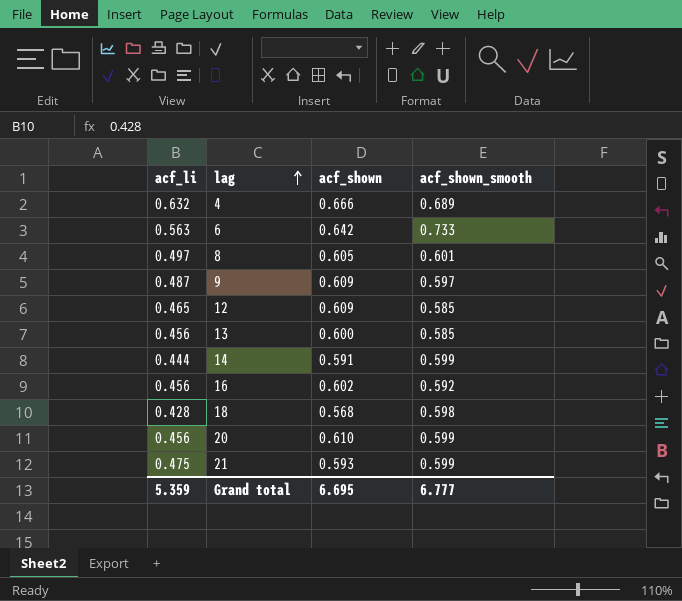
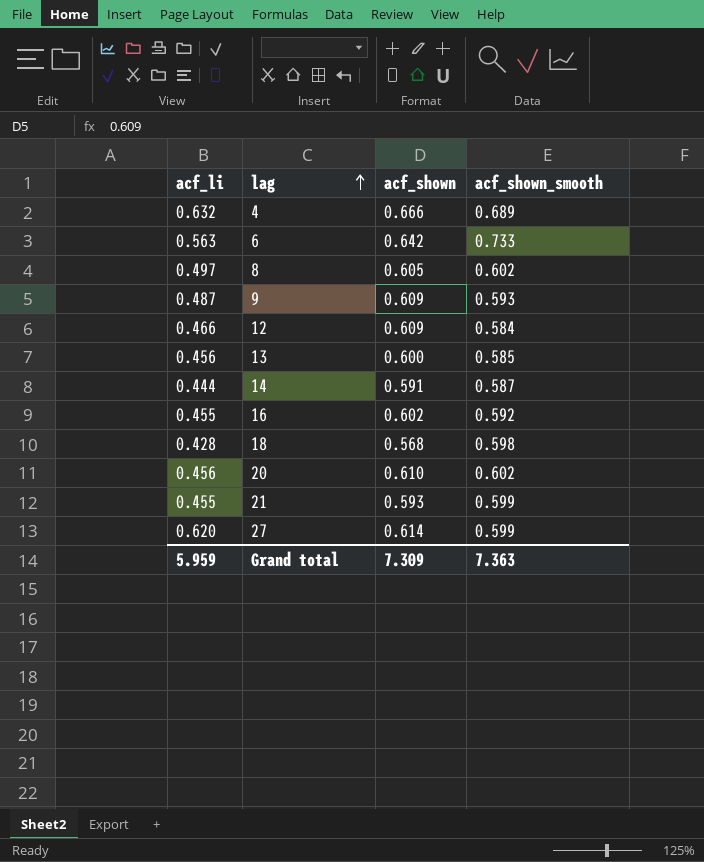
8 | acf_shown_smooth: 0.601 -> 0.602
9 | acf_shown_smooth: 0.597 -> 0.593
12 | acf_li: 0.465 -> 0.466
12 | acf_shown_smooth: 0.585 -> 0.584
14 | acf_shown_smooth: 0.599 -> 0.587
16 | acf_li: 0.456 -> 0.455
20 | acf_shown_smooth: 0.599 -> 0.602
21 | acf_li: 0.475 -> 0.455
row 27: none -> 0.620 | 0.614 | 0.599
Grand total | acf_li: 5.359 -> 5.959
Grand total | acf_shown: 6.695 -> 7.309
Grand total | acf_shown_smooth: 6.777 -> 7.363

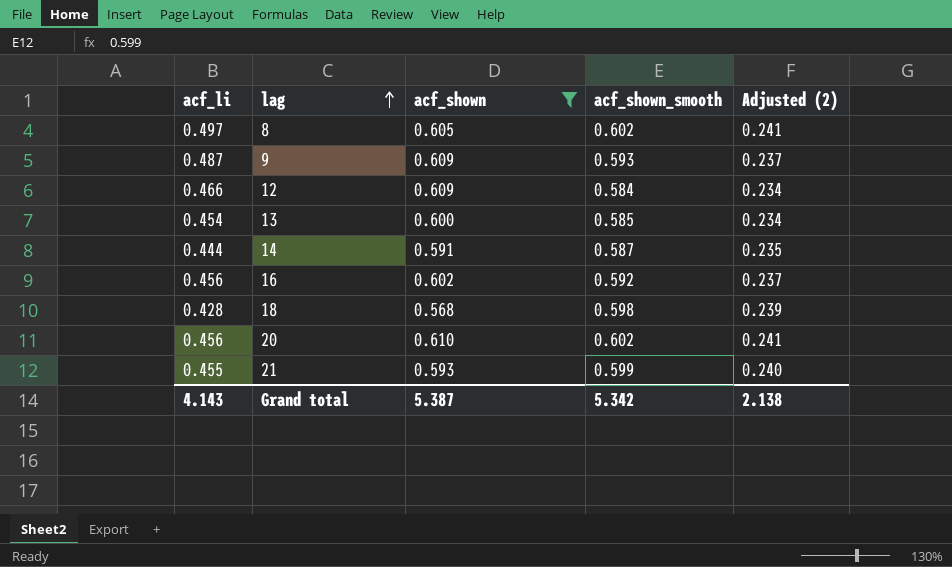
filter: none -> acf_shown <= 0.610
column Adjusted (2) | formula: none -> [acf_shown_smooth] * 0.4
13 | acf_li: 0.456 -> 0.454
16 | acf_li: 0.455 -> 0.456
Grand total | acf_li: 5.959 -> 4.143
Grand total | acf_shown: 7.309 -> 5.387
Grand total | acf_shown_smooth: 7.363 -> 5.342

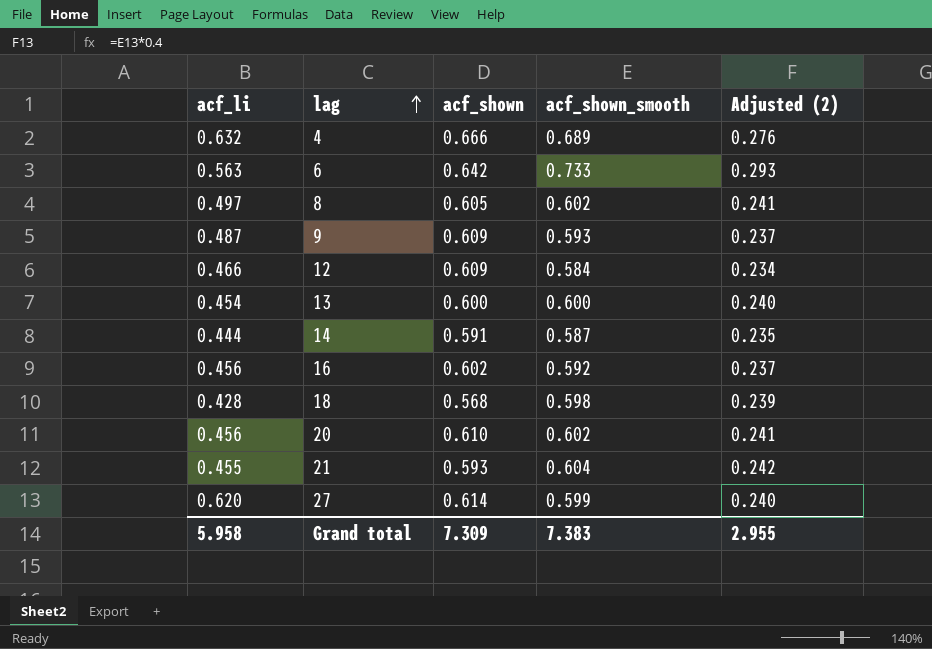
filter: acf_shown <= 0.610 -> none
13 | acf_shown_smooth: 0.585 -> 0.600
13 | Adjusted (2): 0.234 -> 0.240
21 | acf_shown_smooth: 0.599 -> 0.604
21 | Adjusted (2): 0.240 -> 0.242
Grand total | acf_li: 4.143 -> 5.958
Grand total | acf_shown: 5.387 -> 7.309
Grand total | acf_shown_smooth: 5.342 -> 7.383
Grand total | Adjusted (2): 2.138 -> 2.955

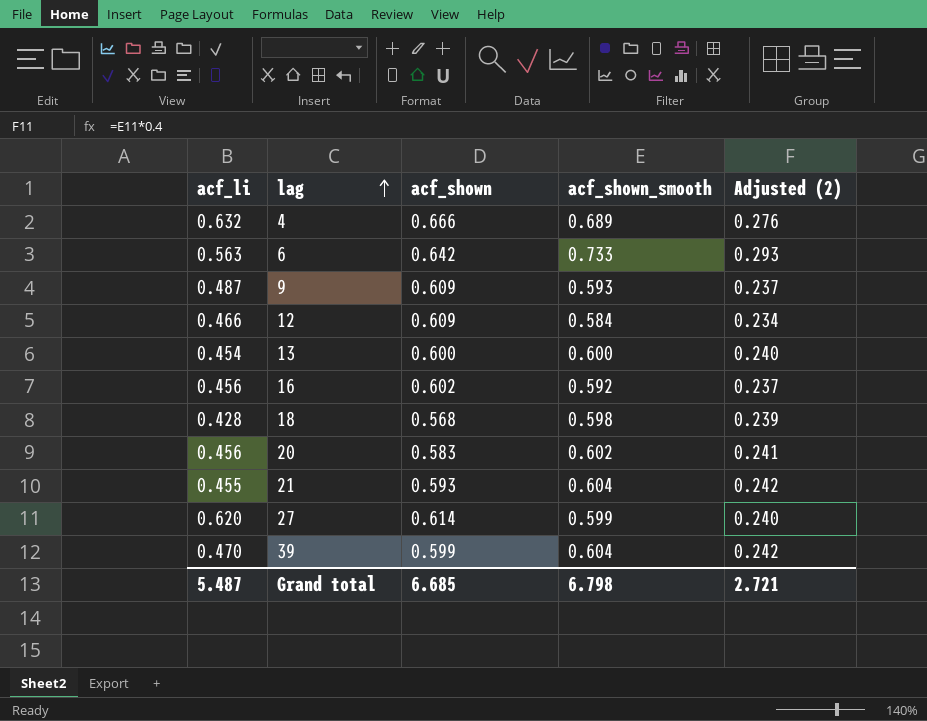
row 8: 0.497 | 0.605 | 0.602 | 0.241 -> none
row 14: 0.444 | 0.591 | 0.587 | 0.235 -> none
20 | acf_shown: 0.610 -> 0.583
row 39: none -> 0.470 | 0.599 | 0.604 | 0.242
Grand total | acf_li: 5.958 -> 5.487
Grand total | acf_shown: 7.309 -> 6.685
Grand total | acf_shown_smooth: 7.383 -> 6.798
Grand total | Adjusted (2): 2.955 -> 2.721

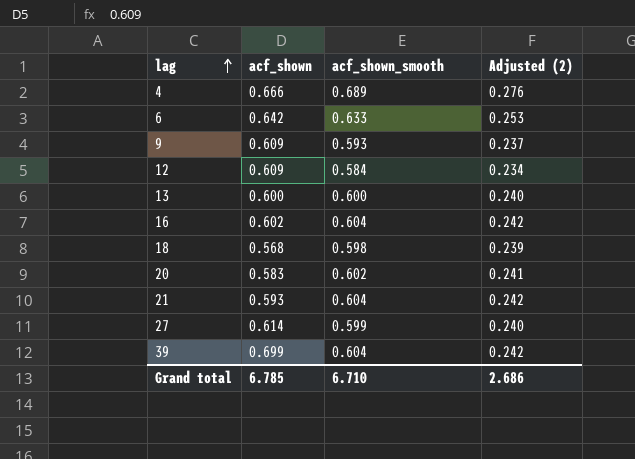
column acf_li | position: 1 -> none
6 | acf_shown_smooth: 0.733 -> 0.633
6 | Adjusted (2): 0.293 -> 0.253
16 | acf_shown_smooth: 0.592 -> 0.604
16 | Adjusted (2): 0.237 -> 0.242
39 | acf_shown: 0.599 -> 0.699
Grand total | acf_shown: 6.685 -> 6.785
Grand total | acf_shown_smooth: 6.798 -> 6.710
Grand total | Adjusted (2): 2.721 -> 2.686

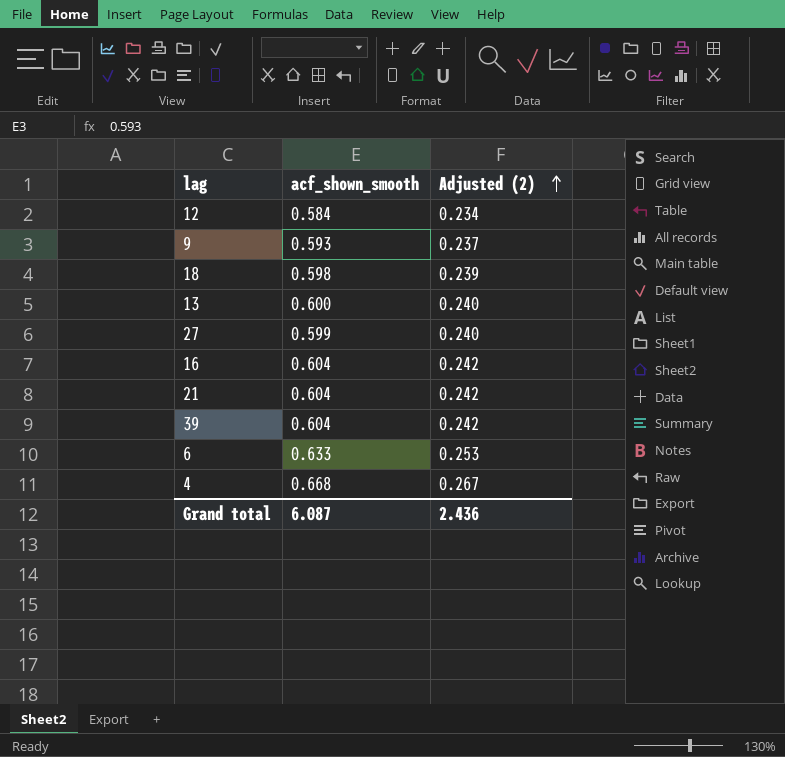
row order: lag ascending -> Adjusted (2) ascending
column acf_shown | position: 2 -> none
row 20: 0.583 | 0.602 | 0.241 -> none
4 | acf_shown_smooth: 0.689 -> 0.668
4 | Adjusted (2): 0.276 -> 0.267
Grand total | acf_shown_smooth: 6.710 -> 6.087
Grand total | Adjusted (2): 2.686 -> 2.436

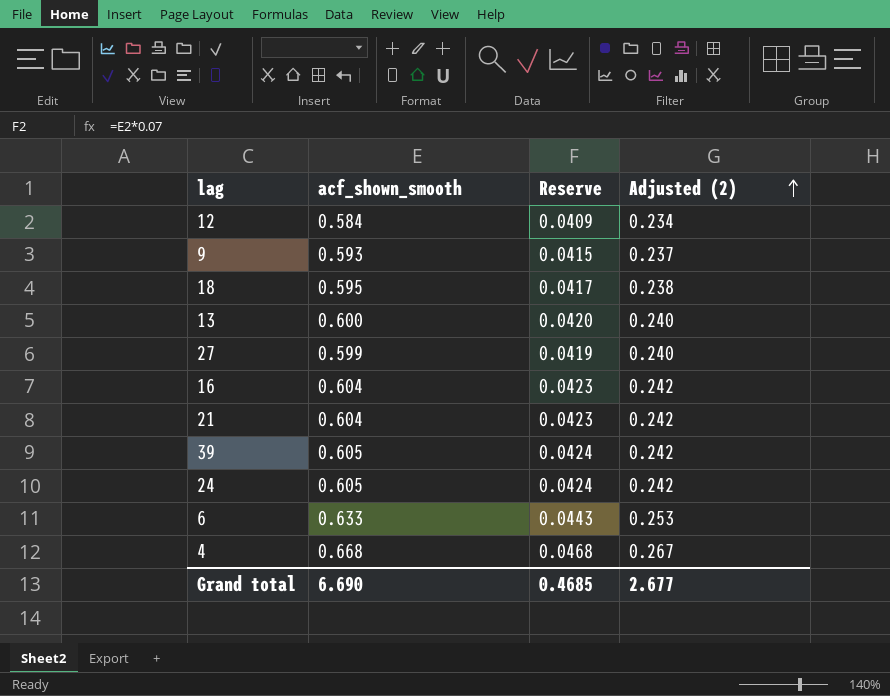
column Reserve | formula: none -> [acf_shown_smooth] * 0.07
18 | acf_shown_smooth: 0.598 -> 0.595
18 | Adjusted (2): 0.239 -> 0.238
39 | acf_shown_smooth: 0.604 -> 0.605
row 24: none -> 0.605 | 0.0424 | 0.242
Grand total | acf_shown_smooth: 6.087 -> 6.690
Grand total | Adjusted (2): 2.436 -> 2.677

